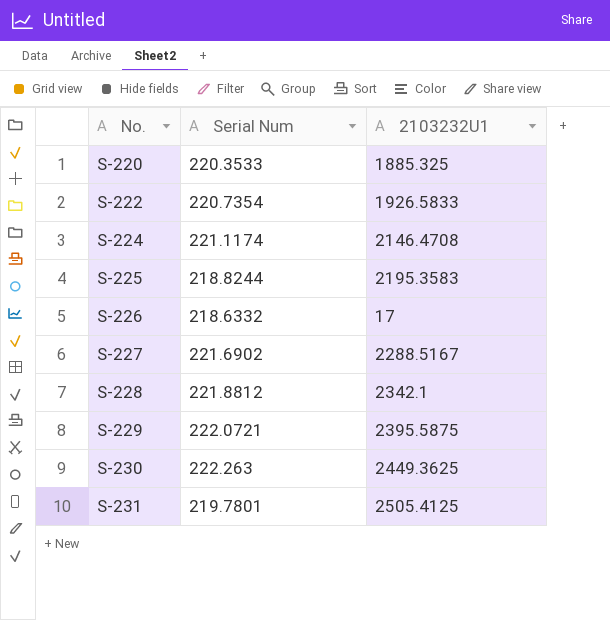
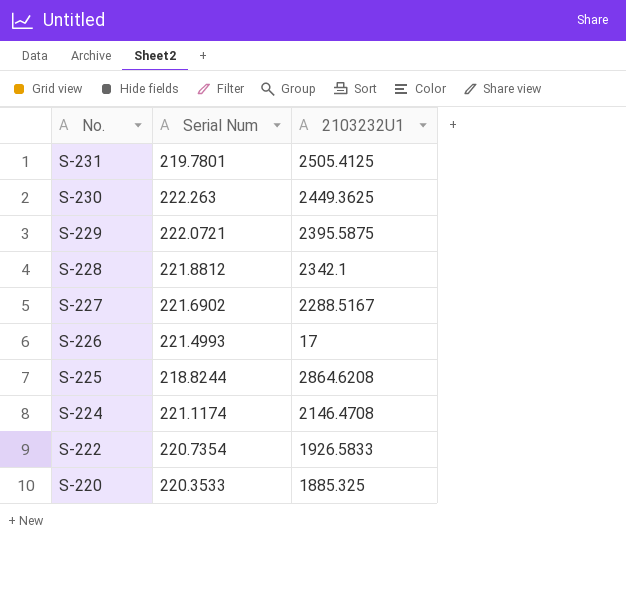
row order: No. ascending -> No. descending
S-226 | Serial Num: 218.6332 -> 221.4993
S-225 | 2103232U1: 2195.3583 -> 2864.6208

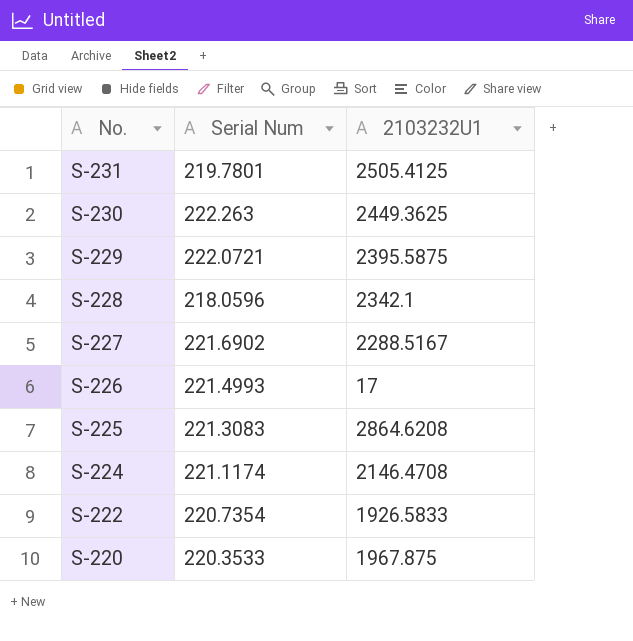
S-228 | Serial Num: 221.8812 -> 218.0596
S-225 | Serial Num: 218.8244 -> 221.3083
S-220 | 2103232U1: 1885.325 -> 1967.875

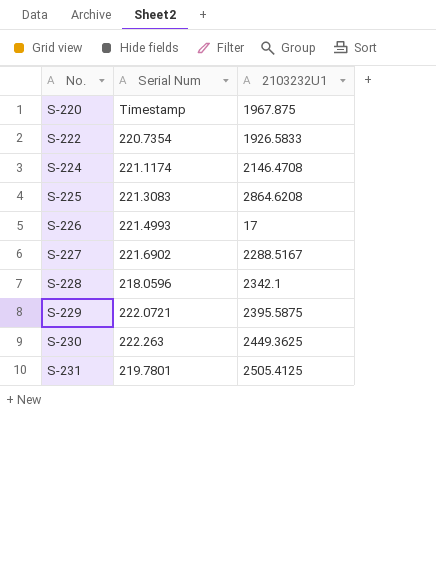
row order: No. descending -> No. ascending
S-220 | Serial Num: 220.3533 -> Timestamp

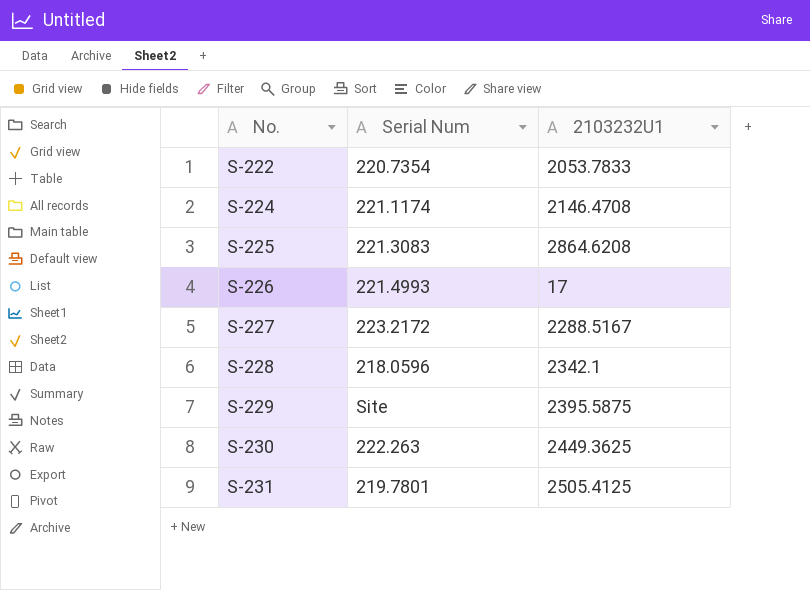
row S-220: Timestamp | 1967.875 -> none
S-222 | 2103232U1: 1926.5833 -> 2053.7833
S-227 | Serial Num: 221.6902 -> 223.2172
S-229 | Serial Num: 222.0721 -> Site

